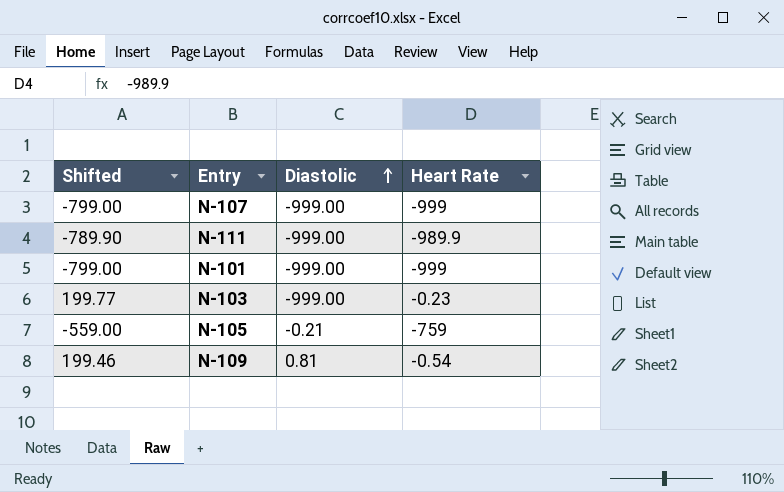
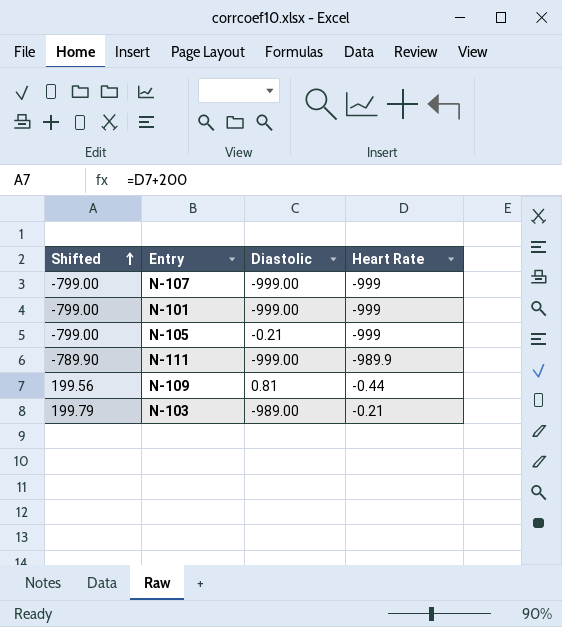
row order: Diastolic ascending -> Shifted ascending
N-105 | Shifted: -559.00 -> -799.00
N-105 | Heart Rate: -759 -> -999
N-109 | Shifted: 199.46 -> 199.56
N-109 | Heart Rate: -0.54 -> -0.44
N-103 | Shifted: 199.77 -> 199.79
N-103 | Diastolic: -999.00 -> -989.00
N-103 | Heart Rate: -0.23 -> -0.21

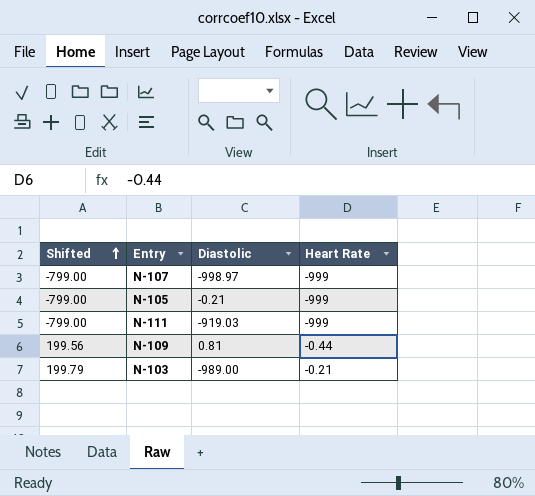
row N-101: -799.00 | -999.00 | -999 -> none
N-107 | Diastolic: -999.00 -> -998.97
N-111 | Shifted: -789.90 -> -799.00
N-111 | Diastolic: -999.00 -> -919.03
N-111 | Heart Rate: -989.9 -> -999

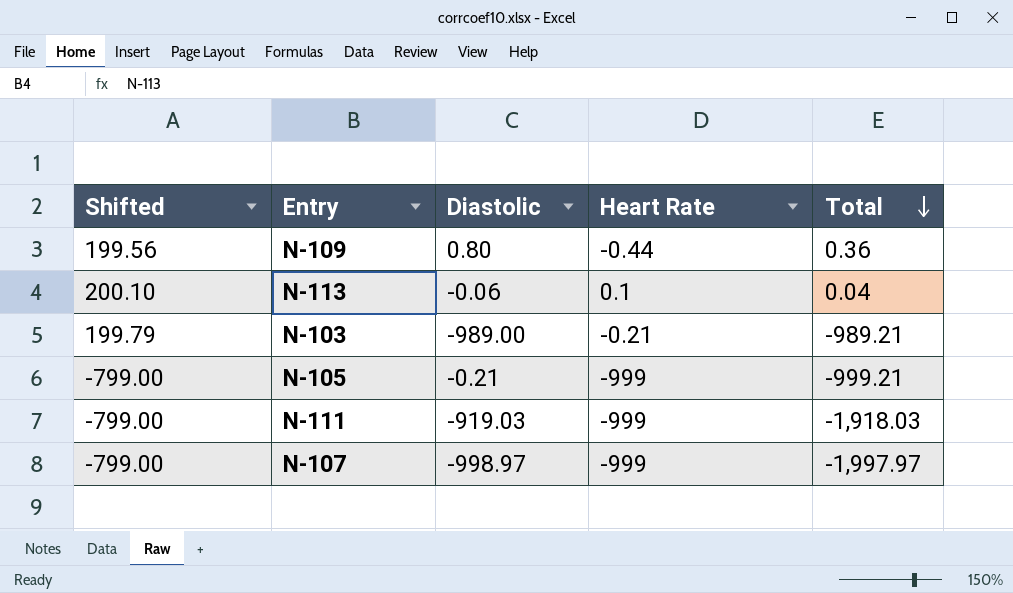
row order: Shifted ascending -> Total descending
column Total | formula: none -> [Diastolic] + [Heart Rate]
N-109 | Diastolic: 0.81 -> 0.80
row N-113: none -> 200.10 | -0.06 | 0.1 | 0.04

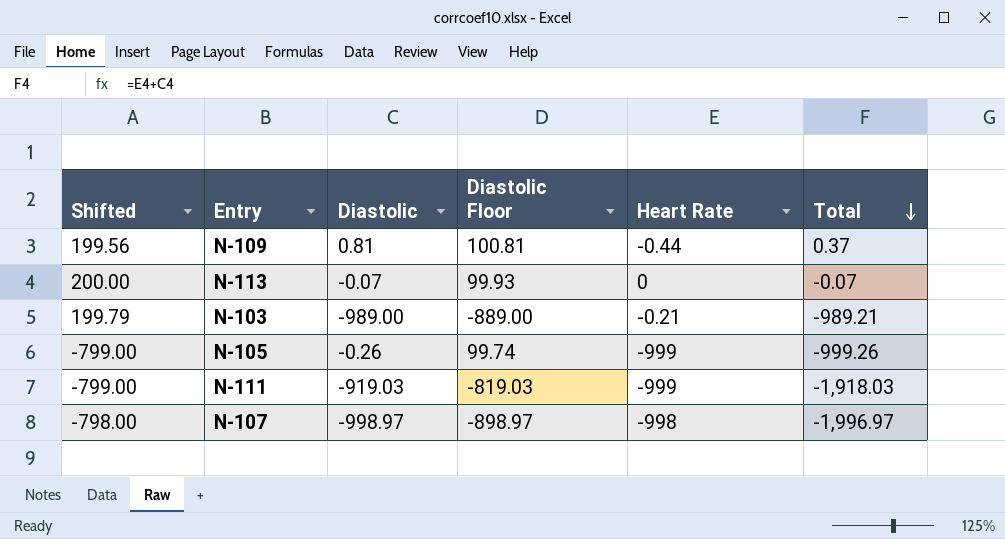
column Diastolic Floor | formula: none -> [Diastolic] + 100
N-109 | Diastolic: 0.80 -> 0.81
N-109 | Total: 0.36 -> 0.37
N-113 | Shifted: 200.10 -> 200.00
N-113 | Diastolic: -0.06 -> -0.07
N-113 | Heart Rate: 0.1 -> 0
N-113 | Total: 0.04 -> -0.07
N-105 | Diastolic: -0.21 -> -0.26
N-105 | Total: -999.21 -> -999.26
N-107 | Shifted: -799.00 -> -798.00
N-107 | Heart Rate: -999 -> -998
N-107 | Total: -1,997.97 -> -1,996.97

